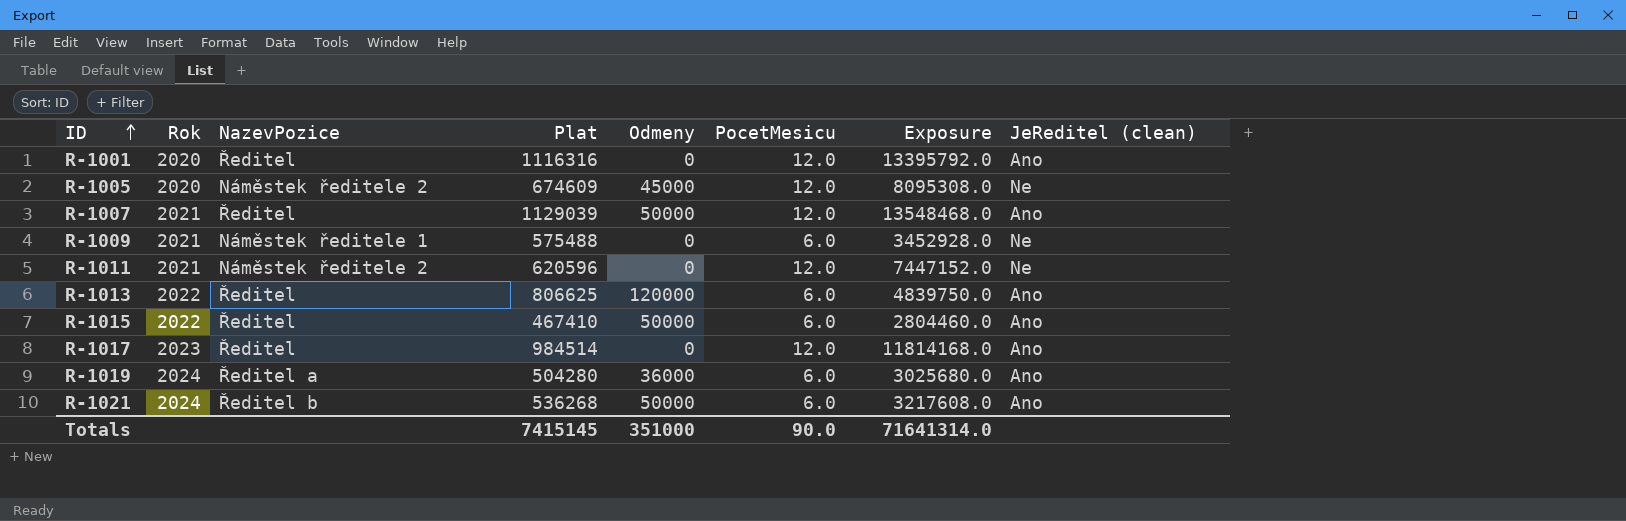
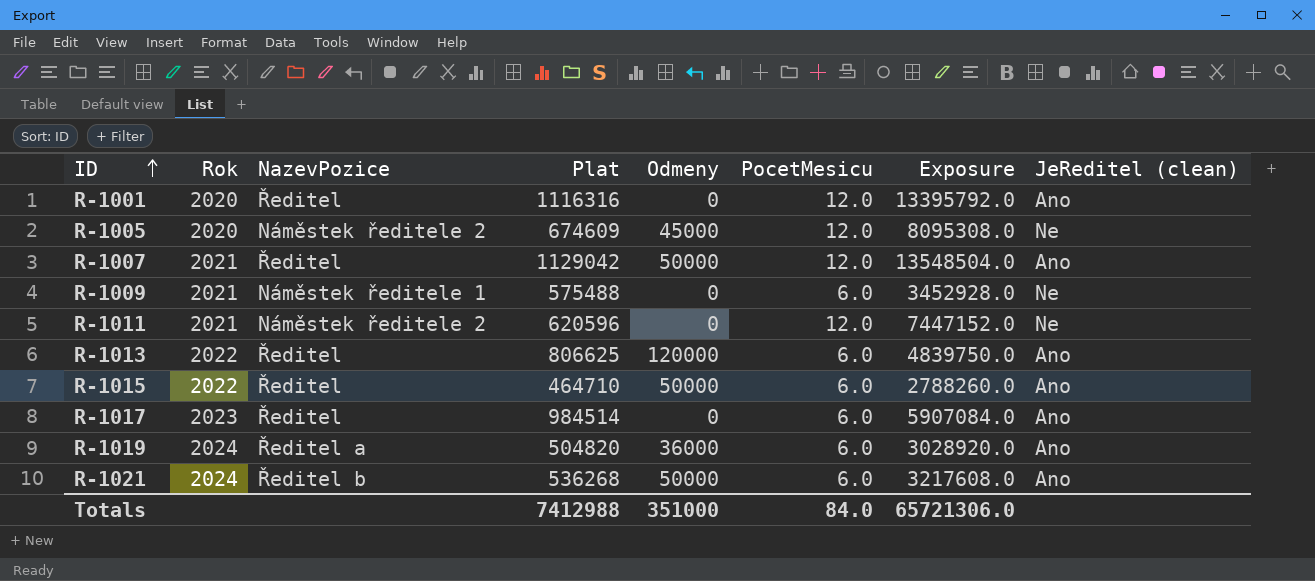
R-1007 | Plat: 1129039 -> 1129042
R-1007 | Exposure: 13548468.0 -> 13548504.0
R-1015 | Plat: 467410 -> 464710
R-1015 | Exposure: 2804460.0 -> 2788260.0
R-1017 | PocetMesicu: 12.0 -> 6.0
R-1017 | Exposure: 11814168.0 -> 5907084.0
R-1019 | Plat: 504280 -> 504820
R-1019 | Exposure: 3025680.0 -> 3028920.0
Totals | Plat: 7415145 -> 7412988
Totals | PocetMesicu: 90.0 -> 84.0
Totals | Exposure: 71641314.0 -> 65721306.0

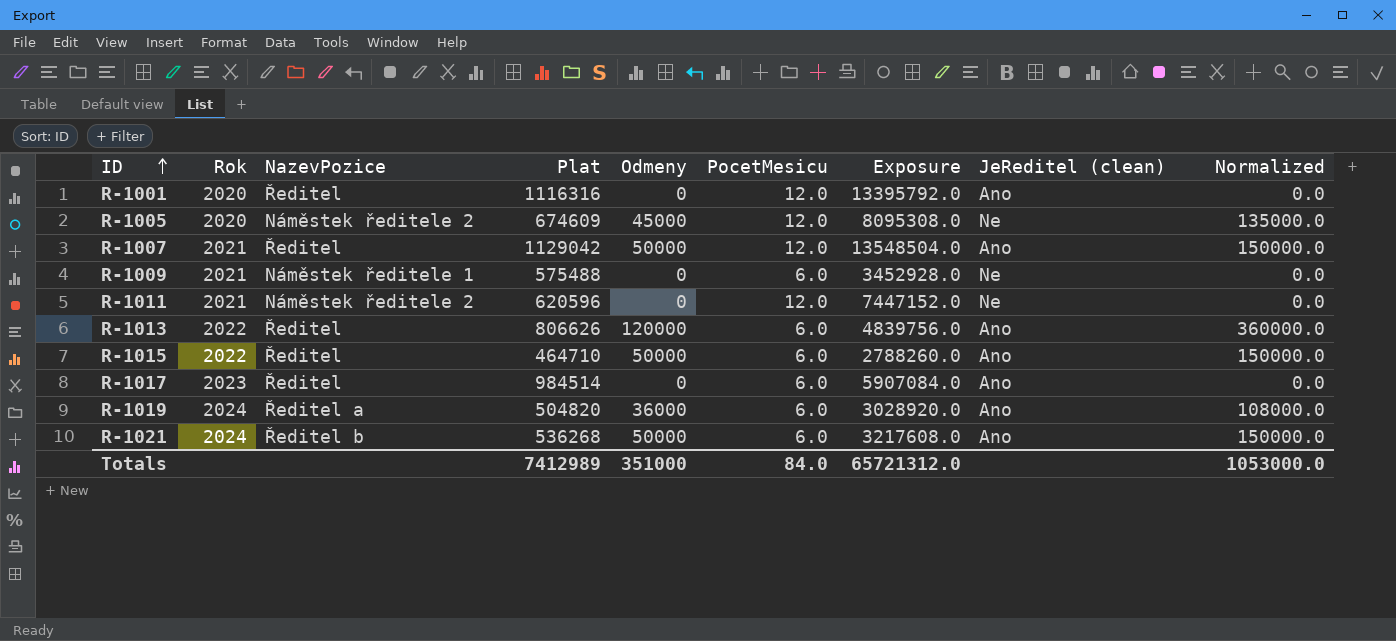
column Normalized | formula: none -> [Odmeny] * 3
R-1013 | Plat: 806625 -> 806626
R-1013 | Exposure: 4839750.0 -> 4839756.0
Totals | Plat: 7412988 -> 7412989
Totals | Exposure: 65721306.0 -> 65721312.0

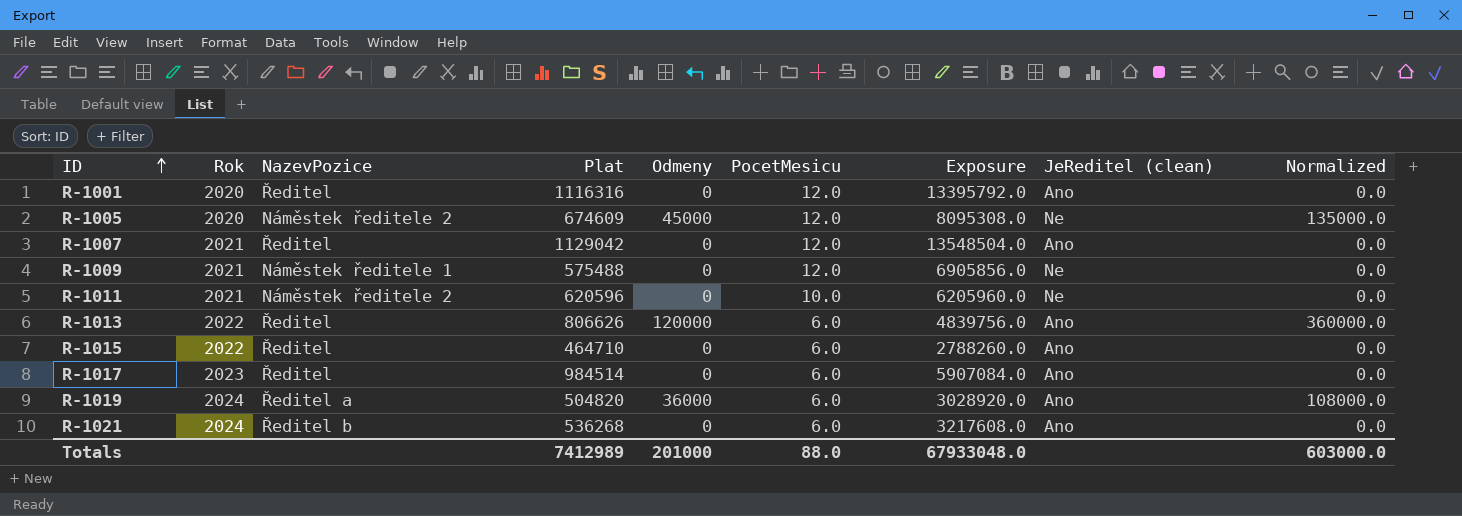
R-1007 | Odmeny: 50000 -> 0
R-1007 | Normalized: 150000.0 -> 0.0
R-1009 | PocetMesicu: 6.0 -> 12.0
R-1009 | Exposure: 3452928.0 -> 6905856.0
R-1011 | PocetMesicu: 12.0 -> 10.0
R-1011 | Exposure: 7447152.0 -> 6205960.0
R-1015 | Odmeny: 50000 -> 0
R-1015 | Normalized: 150000.0 -> 0.0
R-1021 | Odmeny: 50000 -> 0
R-1021 | Normalized: 150000.0 -> 0.0
Totals | Odmeny: 351000 -> 201000
Totals | PocetMesicu: 84.0 -> 88.0
Totals | Exposure: 65721312.0 -> 67933048.0
Totals | Normalized: 1053000.0 -> 603000.0

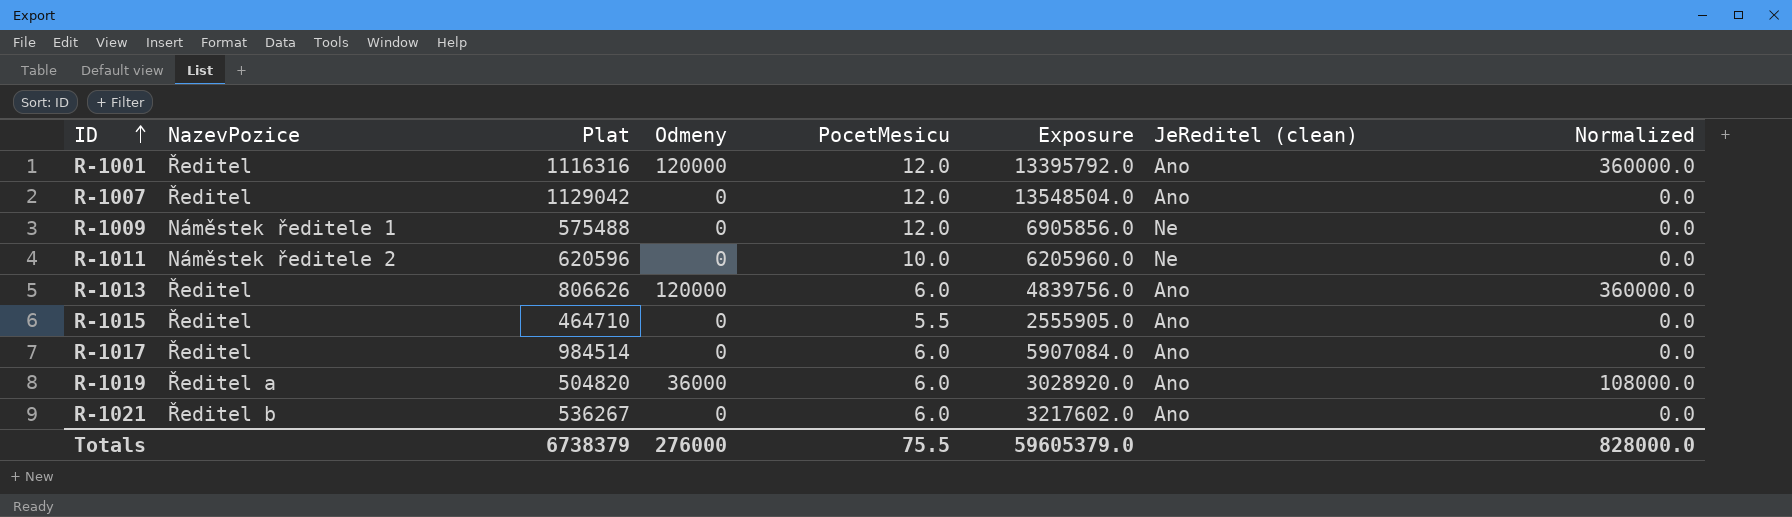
column Rok | position: 2 -> none
row R-1005: 2020 | Náměstek ředitele 2 | 674609 | 45000 | 12.0 | 8095308.0 | Ne | 135000.0 -> none
R-1001 | Odmeny: 0 -> 120000
R-1001 | Normalized: 0.0 -> 360000.0
R-1015 | PocetMesicu: 6.0 -> 5.5
R-1015 | Exposure: 2788260.0 -> 2555905.0
R-1021 | Plat: 536268 -> 536267
R-1021 | Exposure: 3217608.0 -> 3217602.0
Totals | Plat: 7412989 -> 6738379
Totals | Odmeny: 201000 -> 276000
Totals | PocetMesicu: 88.0 -> 75.5
Totals | Exposure: 67933048.0 -> 59605379.0
Totals | Normalized: 603000.0 -> 828000.0

